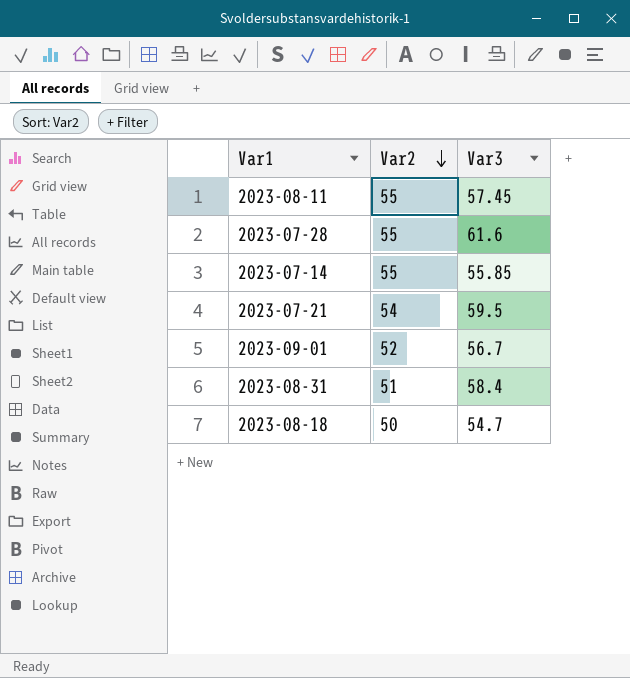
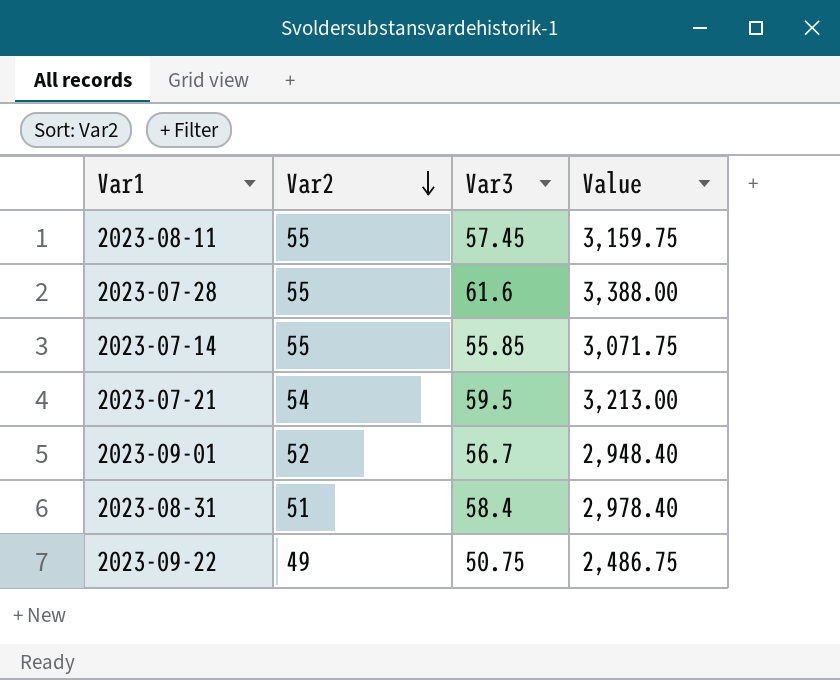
column Value | formula: none -> [Var2] * [Var3]
row 2023-08-18: 50 | 54.7 -> none
row 2023-09-22: none -> 49 | 50.75 | 2,486.75

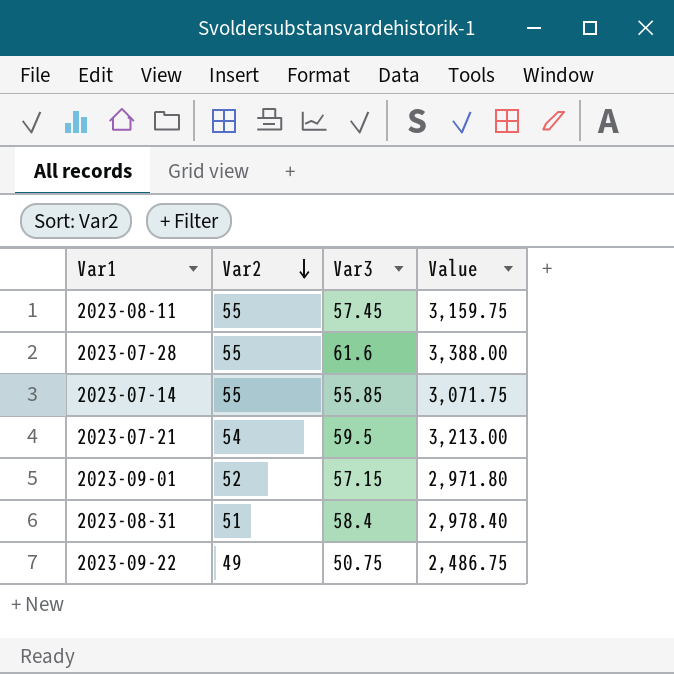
2023-09-01 | Var3: 56.7 -> 57.15
2023-09-01 | Value: 2,948.40 -> 2,971.80

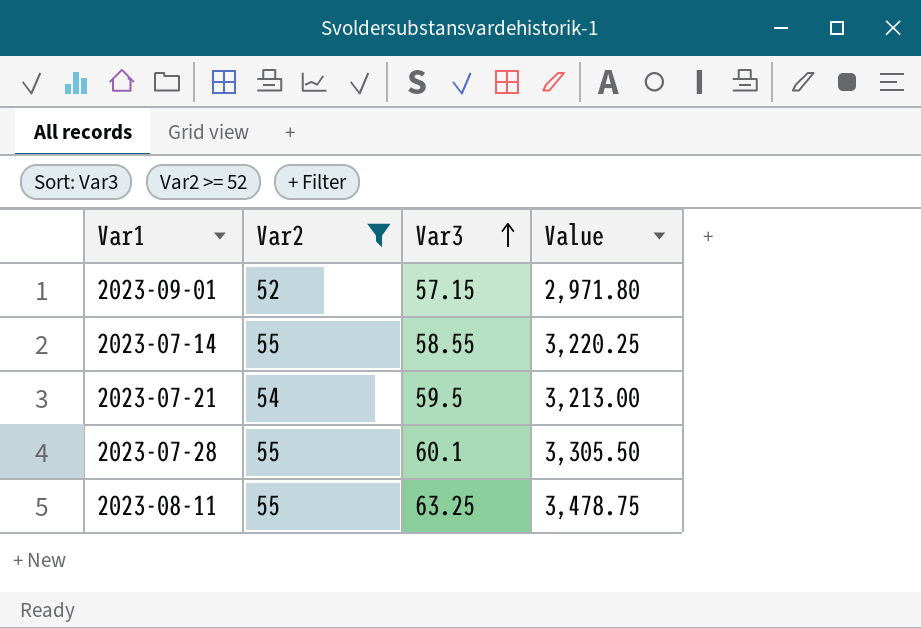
filter: none -> Var2 >= 52
row order: Var2 descending -> Var3 ascending
2023-07-14 | Var3: 55.85 -> 58.55
2023-07-14 | Value: 3,071.75 -> 3,220.25
2023-07-28 | Var3: 61.6 -> 60.1
2023-07-28 | Value: 3,388.00 -> 3,305.50
2023-08-11 | Var3: 57.45 -> 63.25
2023-08-11 | Value: 3,159.75 -> 3,478.75

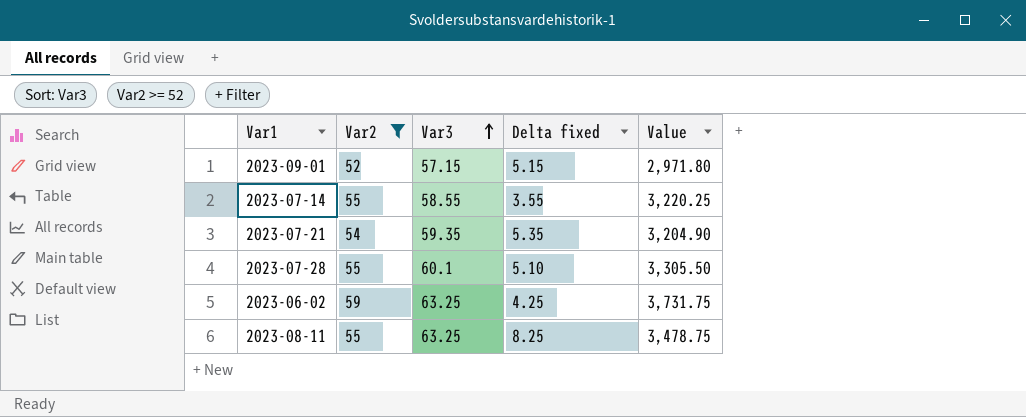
column Delta fixed | formula: none -> [Var3] - [Var2]
2023-07-21 | Var3: 59.5 -> 59.35
2023-07-21 | Value: 3,213.00 -> 3,204.90
row 2023-06-02: none -> 59 | 63.25 | 4.25 | 3,731.75

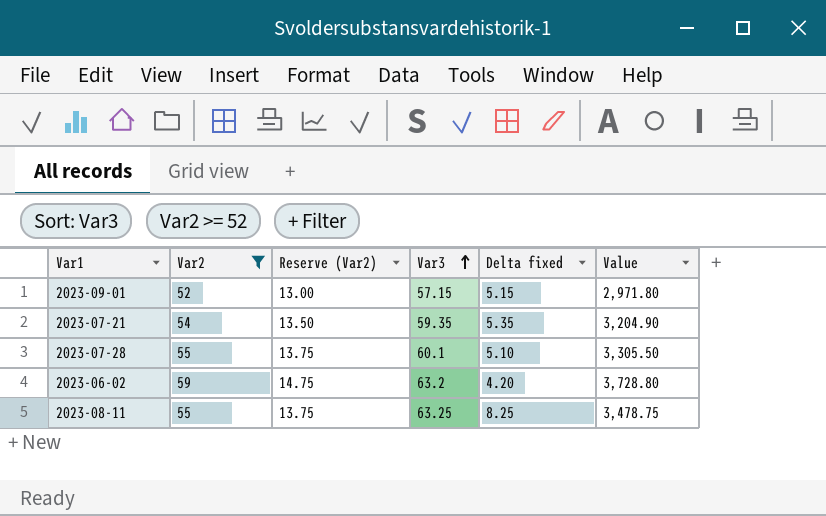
column Reserve (Var2) | formula: none -> [Var2] * 0.25
row 2023-07-14: 55 | 58.55 | 3.55 | 3,220.25 -> none
2023-06-02 | Var3: 63.25 -> 63.2
2023-06-02 | Delta fixed: 4.25 -> 4.20
2023-06-02 | Value: 3,731.75 -> 3,728.80

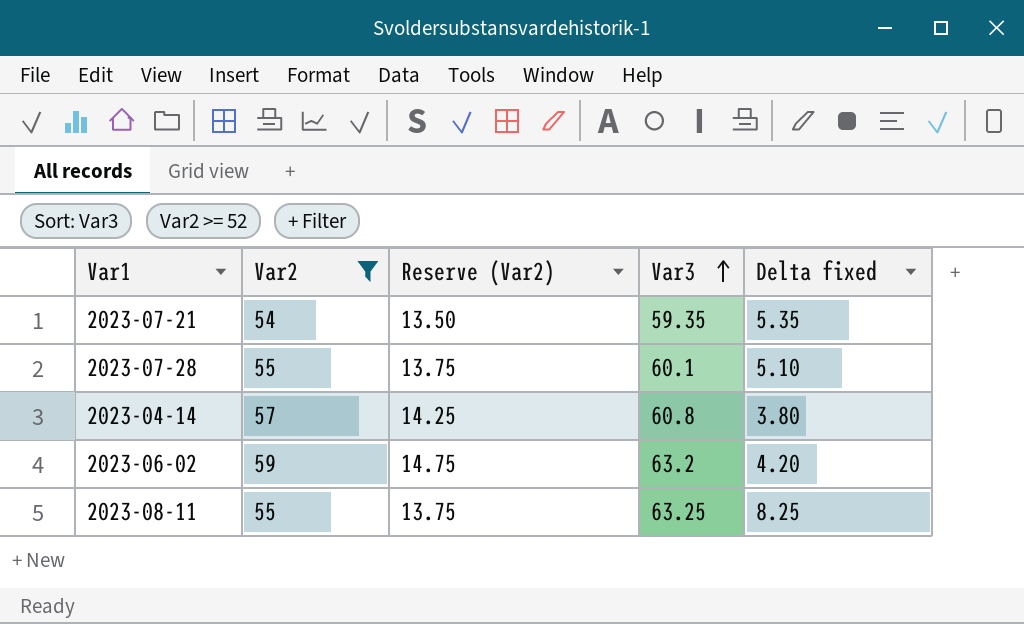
column Value | formula: [Var2] * [Var3] -> none
row 2023-09-01: 52 | 13.00 | 57.15 | 5.15 | 2,971.80 -> none
row 2023-04-14: none -> 57 | 14.25 | 60.8 | 3.80

